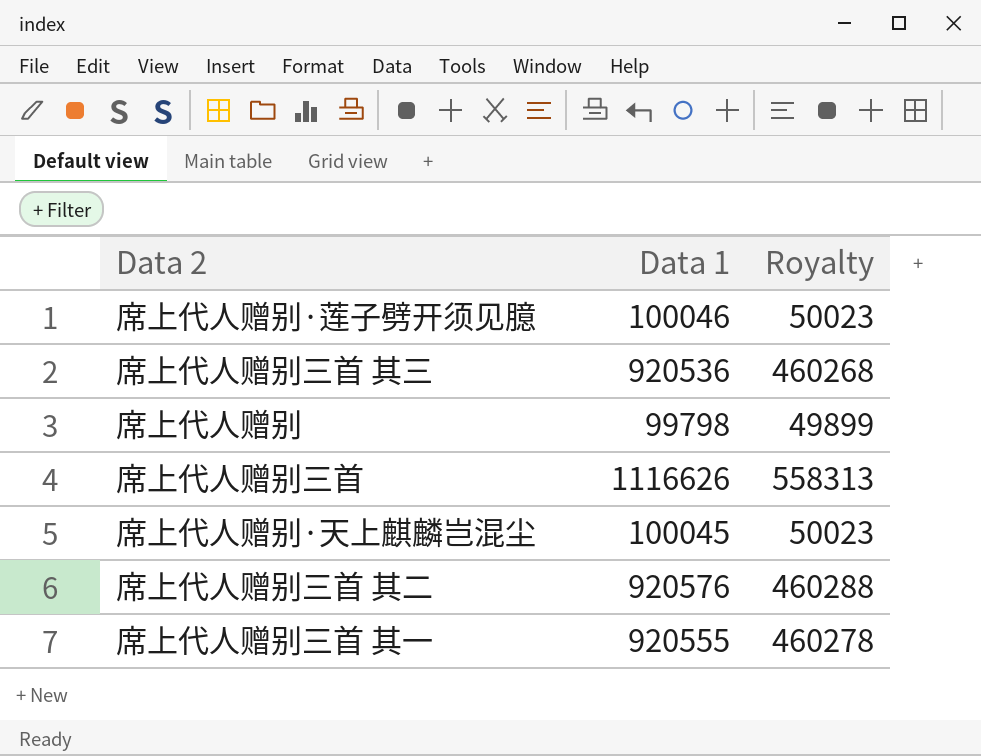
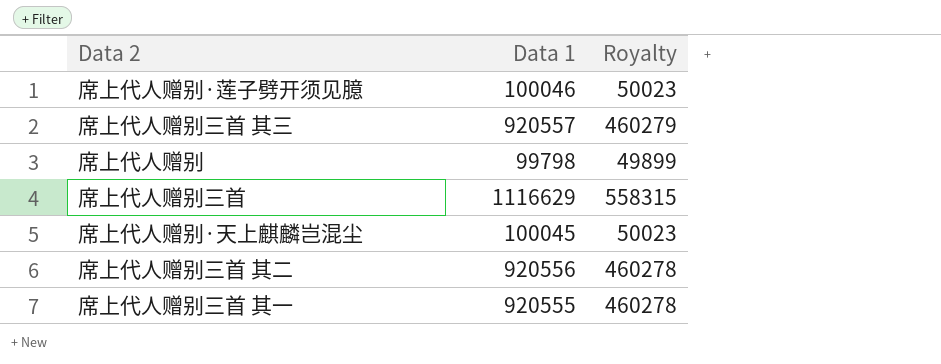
席上代人赠别三首 其三 | Data 1: 920536 -> 920557
席上代人赠别三首 其三 | Royalty: 460268 -> 460279
席上代人赠别三首 | Data 1: 1116626 -> 1116629
席上代人赠别三首 | Royalty: 558313 -> 558315
席上代人赠别三首 其二 | Data 1: 920576 -> 920556
席上代人赠别三首 其二 | Royalty: 460288 -> 460278

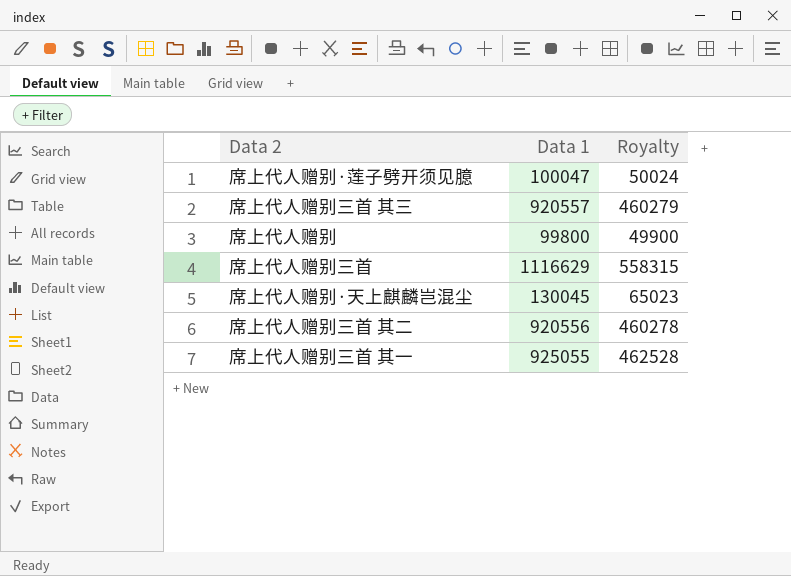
席上代人赠别·莲子劈开须见臆 | Data 1: 100046 -> 100047
席上代人赠别·莲子劈开须见臆 | Royalty: 50023 -> 50024
席上代人赠别 | Data 1: 99798 -> 99800
席上代人赠别 | Royalty: 49899 -> 49900
席上代人赠别·天上麒麟岂混尘 | Data 1: 100045 -> 130045
席上代人赠别·天上麒麟岂混尘 | Royalty: 50023 -> 65023
席上代人赠别三首 其一 | Data 1: 920555 -> 925055
席上代人赠别三首 其一 | Royalty: 460278 -> 462528

